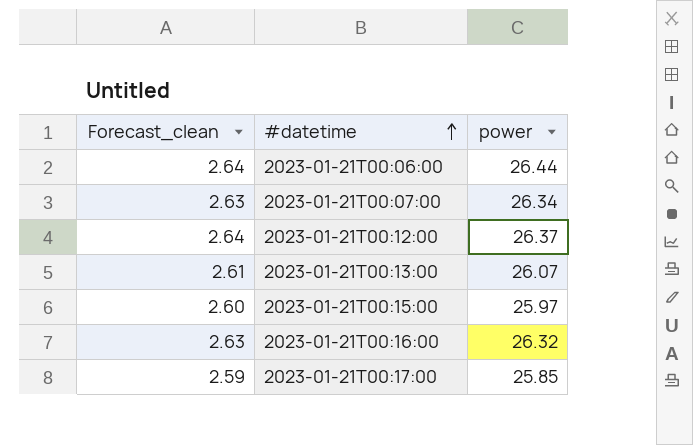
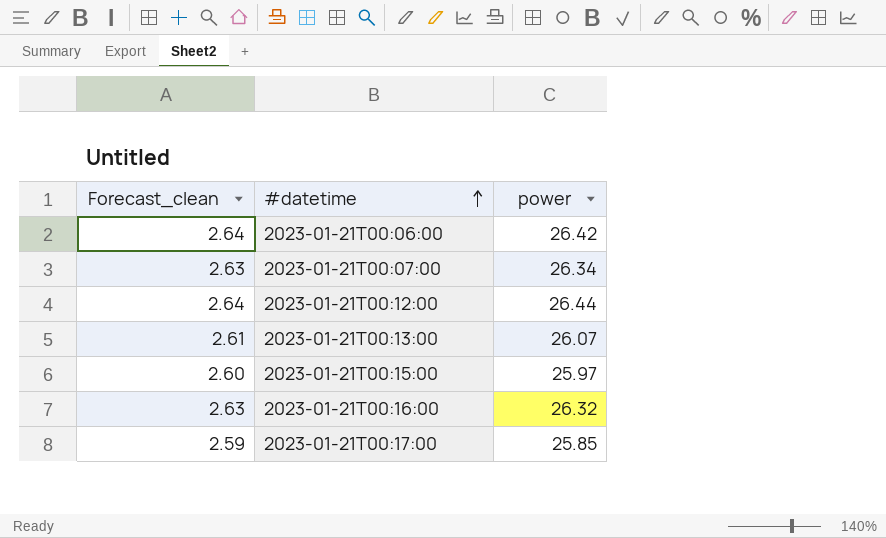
2023-01-21T00:06:00 | power: 26.44 -> 26.42
2023-01-21T00:12:00 | power: 26.37 -> 26.44

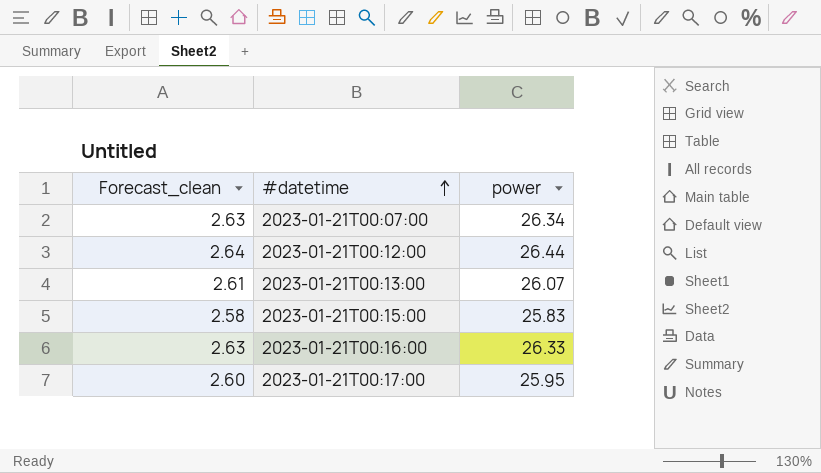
row 2023-01-21T00:06:00: 2.64 | 26.42 -> none
2023-01-21T00:15:00 | Forecast_clean: 2.60 -> 2.58
2023-01-21T00:15:00 | power: 25.97 -> 25.83
2023-01-21T00:16:00 | power: 26.32 -> 26.33
2023-01-21T00:17:00 | Forecast_clean: 2.59 -> 2.60
2023-01-21T00:17:00 | power: 25.85 -> 25.95

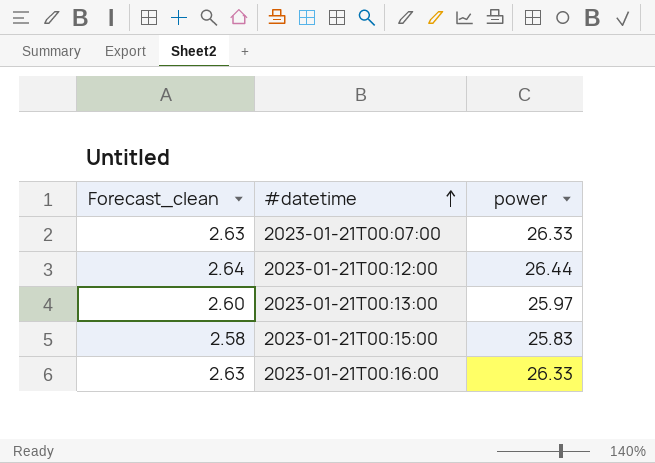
row 2023-01-21T00:17:00: 2.60 | 25.95 -> none
2023-01-21T00:07:00 | power: 26.34 -> 26.33
2023-01-21T00:13:00 | Forecast_clean: 2.61 -> 2.60
2023-01-21T00:13:00 | power: 26.07 -> 25.97

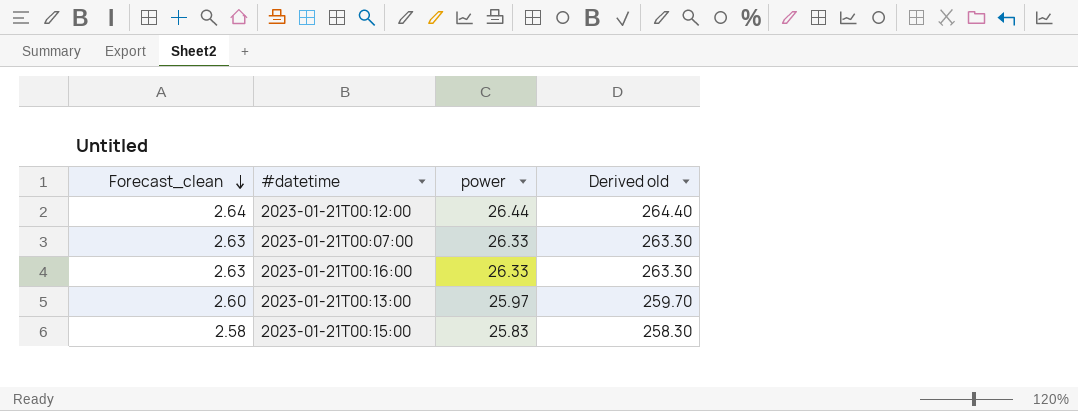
row order: #datetime ascending -> Forecast_clean descending
column Derived old | formula: none -> [power] * 10

